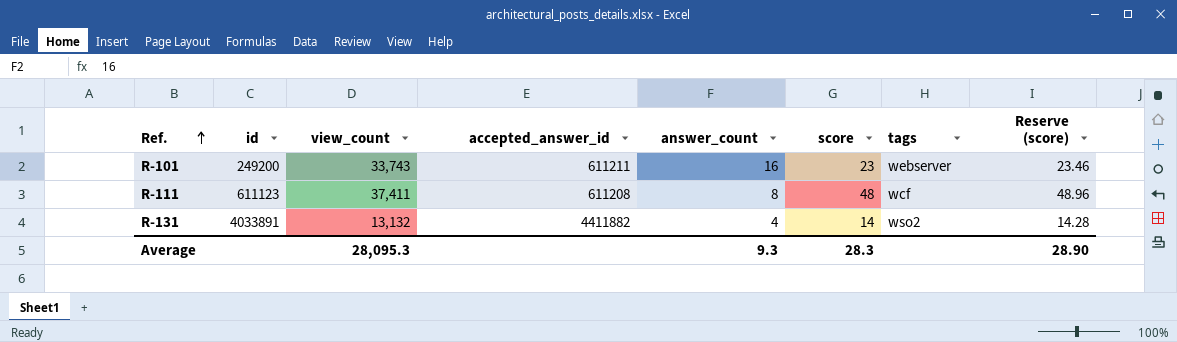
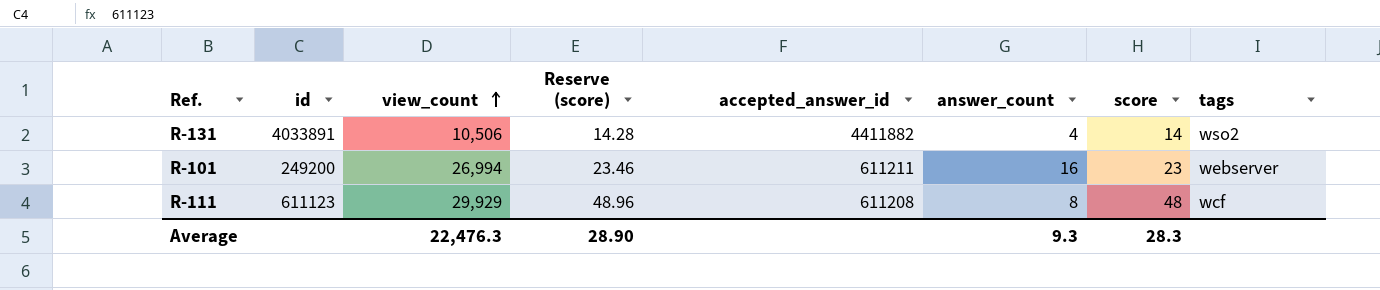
row order: Ref. ascending -> view_count ascending
column Reserve (score) | position: 8 -> 4
R-131 | view_count: 13,132 -> 10,506
R-101 | view_count: 33,743 -> 26,994
R-111 | view_count: 37,411 -> 29,929
Average | view_count: 28,095.3 -> 22,476.3

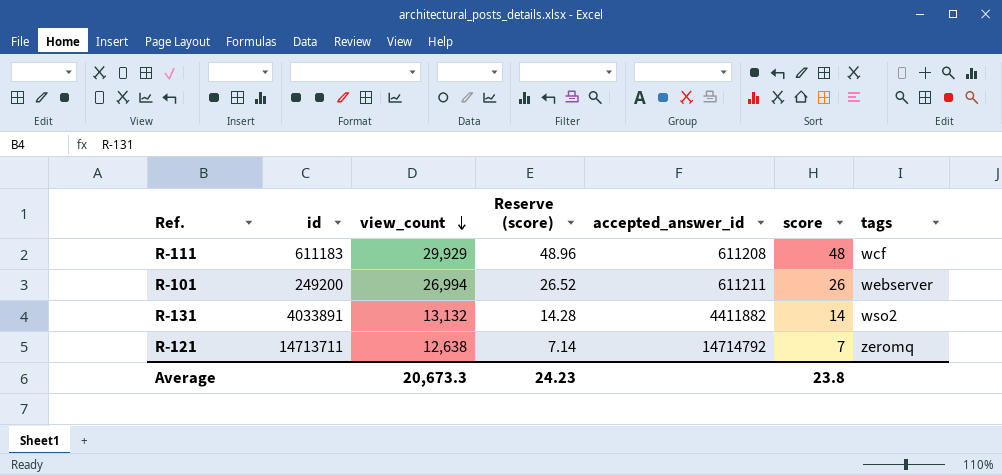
row order: view_count ascending -> view_count descending
column answer_count | position: 6 -> none
R-111 | id: 611123 -> 611183
R-101 | Reserve (score): 23.46 -> 26.52
R-101 | score: 23 -> 26
R-131 | view_count: 10,506 -> 13,132
row R-121: none -> 14713711 | 12,638 | 7.14 | 14714792 | 7 | zeromq
Average | view_count: 22,476.3 -> 20,673.3
Average | Reserve (score): 28.90 -> 24.23
Average | score: 28.3 -> 23.8

